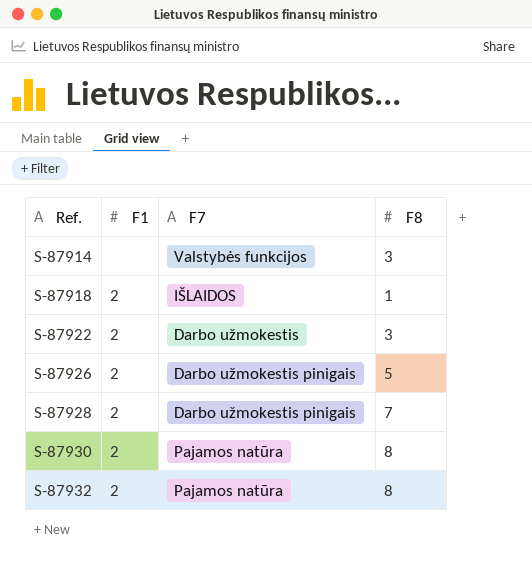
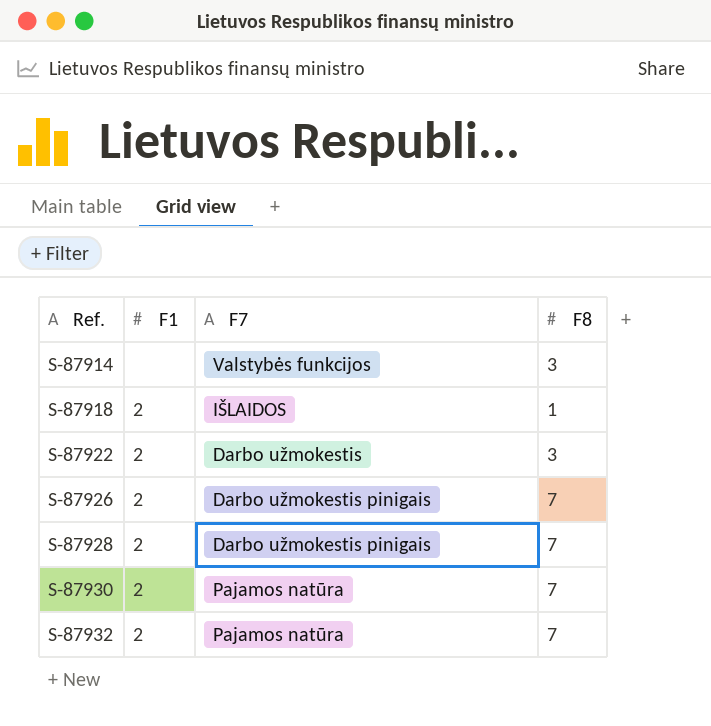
S-87926 | F8: 5 -> 7
S-87930 | F8: 8 -> 7
S-87932 | F8: 8 -> 7

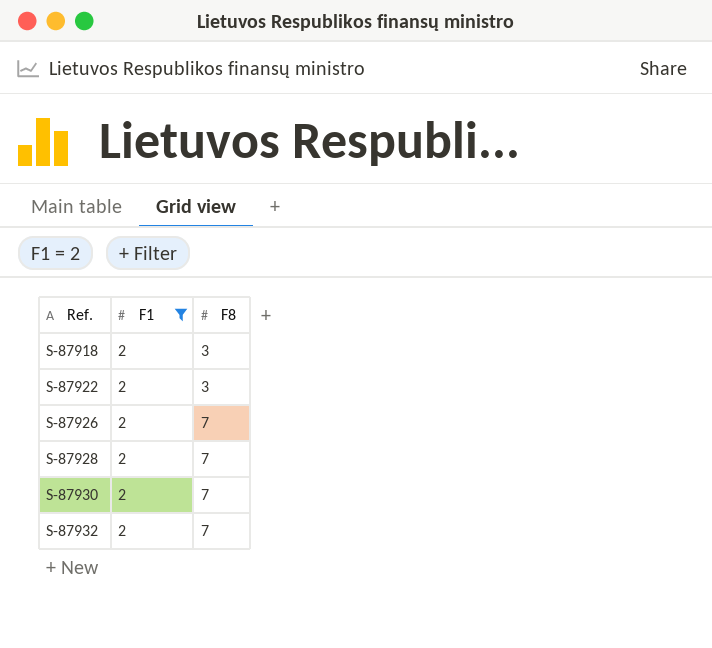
filter: none -> F1 = 2
column F7 | position: 3 -> none
S-87918 | F8: 1 -> 3

